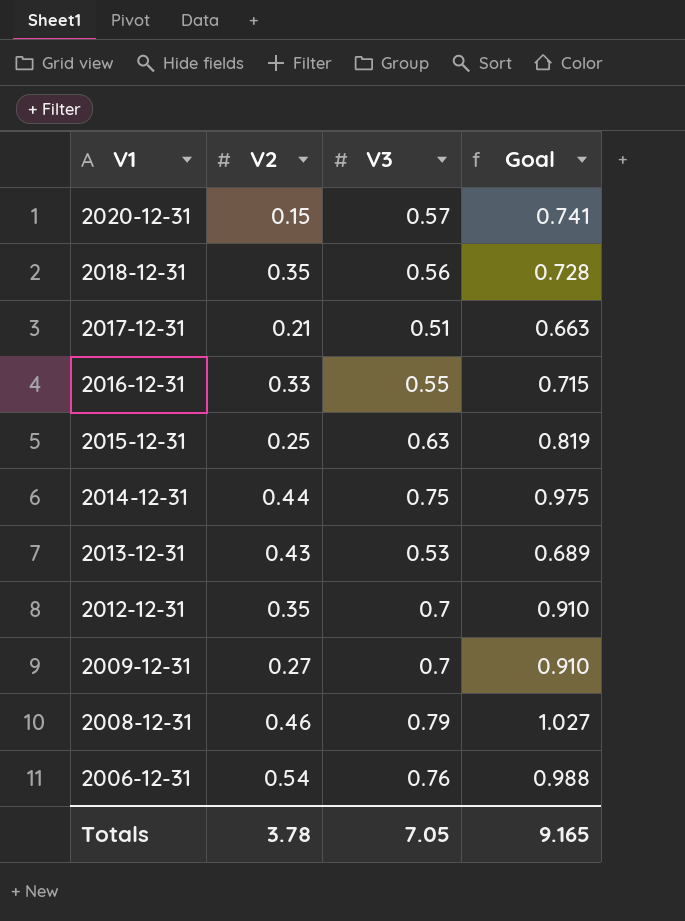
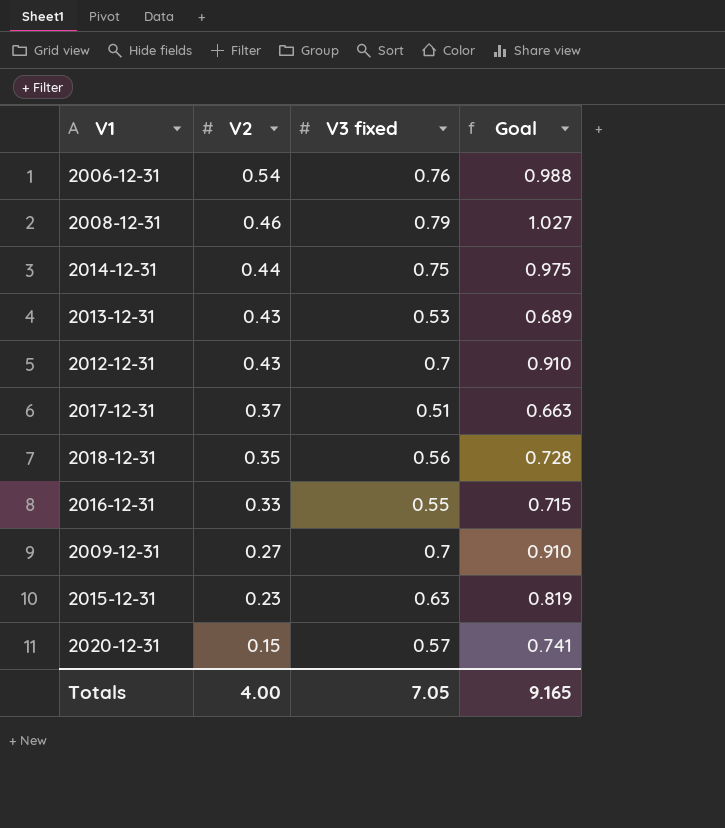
row order: V1 descending -> V2 descending
column name: V3 -> V3 fixed
2012-12-31 | V2: 0.35 -> 0.43
2017-12-31 | V2: 0.21 -> 0.37
2015-12-31 | V2: 0.25 -> 0.23
Totals | V2: 3.78 -> 4.00

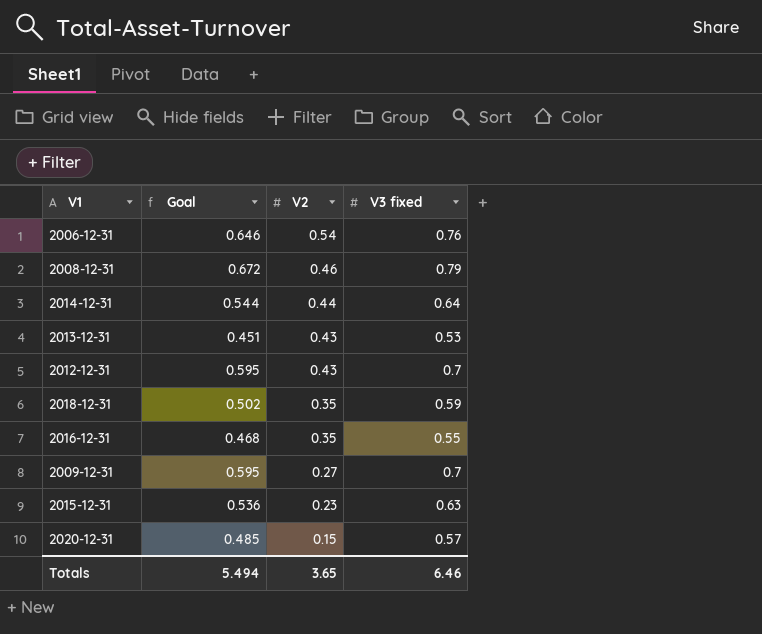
column Goal | formula: [V3 fixed] * 1.3 -> [V3 fixed] * 0.85
column Goal | position: 4 -> 2
row 2017-12-31: 0.37 | 0.51 | 0.663 -> none
2014-12-31 | V3 fixed: 0.75 -> 0.64
2018-12-31 | V3 fixed: 0.56 -> 0.59
2016-12-31 | V2: 0.33 -> 0.35
Totals | Goal: 9.165 -> 5.494
Totals | V2: 4.00 -> 3.65
Totals | V3 fixed: 7.05 -> 6.46

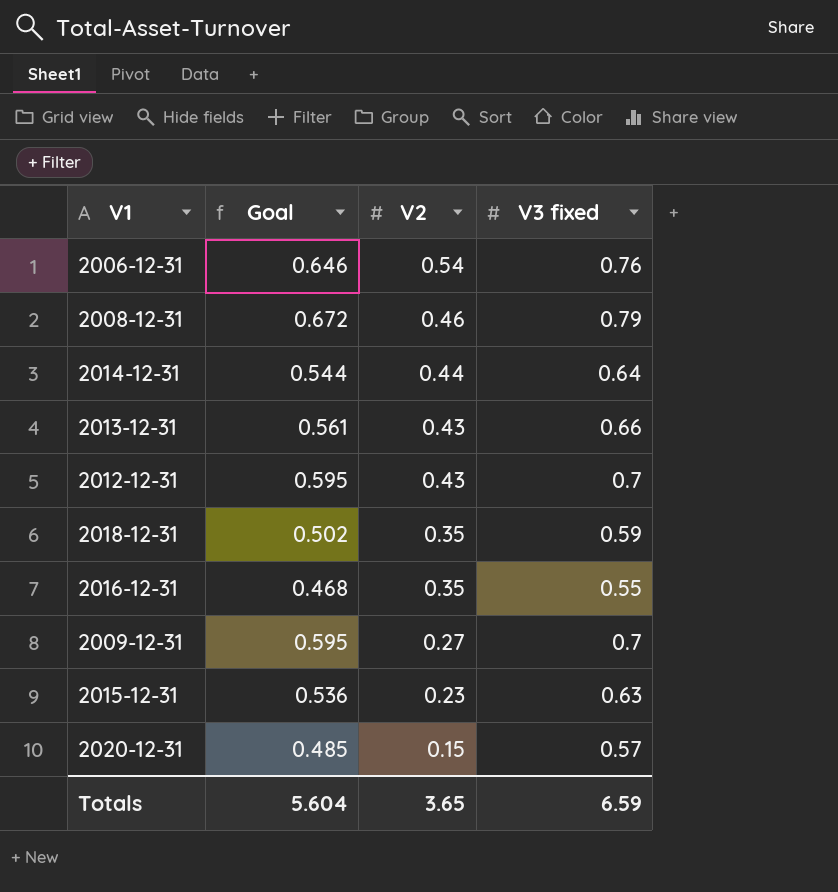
2013-12-31 | Goal: 0.451 -> 0.561
2013-12-31 | V3 fixed: 0.53 -> 0.66
Totals | Goal: 5.494 -> 5.604
Totals | V3 fixed: 6.46 -> 6.59

